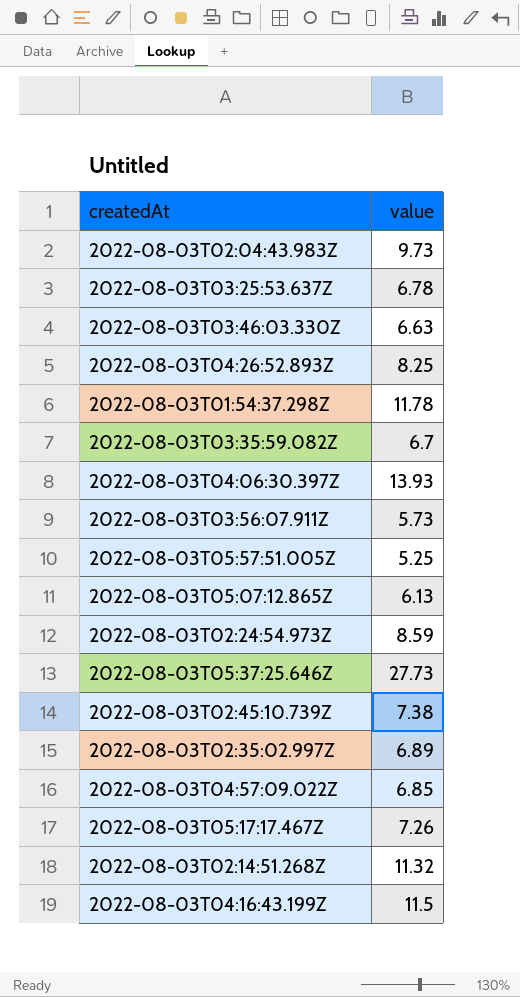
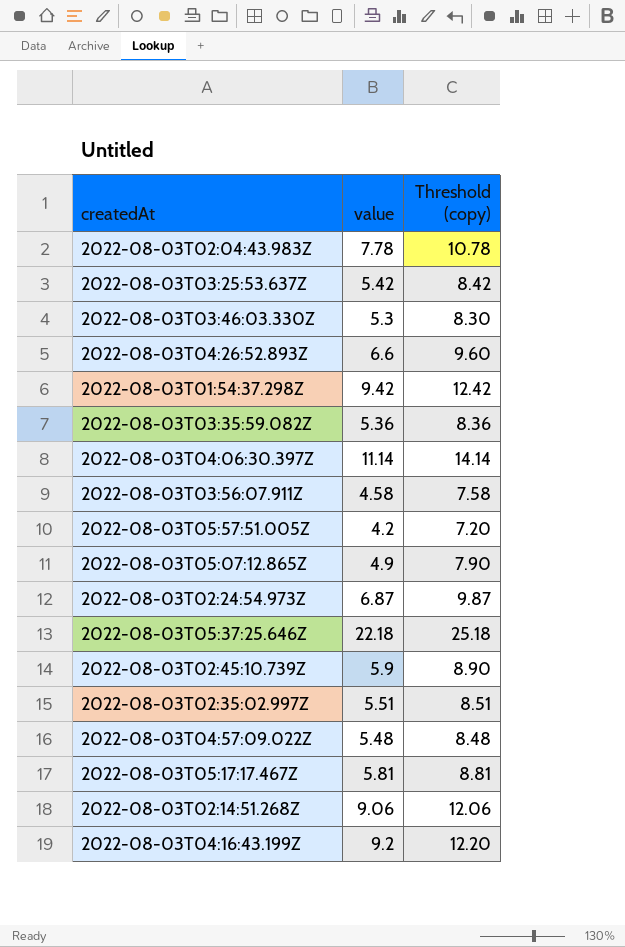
column Threshold (copy) | formula: none -> [value] + 3
2022-08-03T02:04:43.983Z | value: 9.73 -> 7.78
2022-08-03T03:25:53.637Z | value: 6.78 -> 5.42
2022-08-03T03:46:03.330Z | value: 6.63 -> 5.3
2022-08-03T04:26:52.893Z | value: 8.25 -> 6.6
2022-08-03T01:54:37.298Z | value: 11.78 -> 9.42
2022-08-03T03:35:59.082Z | value: 6.7 -> 5.36
2022-08-03T04:06:30.397Z | value: 13.93 -> 11.14
2022-08-03T03:56:07.911Z | value: 5.73 -> 4.58
2022-08-03T05:57:51.005Z | value: 5.25 -> 4.2
2022-08-03T05:07:12.865Z | value: 6.13 -> 4.9
2022-08-03T02:24:54.973Z | value: 8.59 -> 6.87
2022-08-03T05:37:25.646Z | value: 27.73 -> 22.18
2022-08-03T02:45:10.739Z | value: 7.38 -> 5.9
2022-08-03T02:35:02.997Z | value: 6.89 -> 5.51
2022-08-03T04:57:09.022Z | value: 6.85 -> 5.48
2022-08-03T05:17:17.467Z | value: 7.26 -> 5.81
2022-08-03T02:14:51.268Z | value: 11.32 -> 9.06
2022-08-03T04:16:43.199Z | value: 11.5 -> 9.2

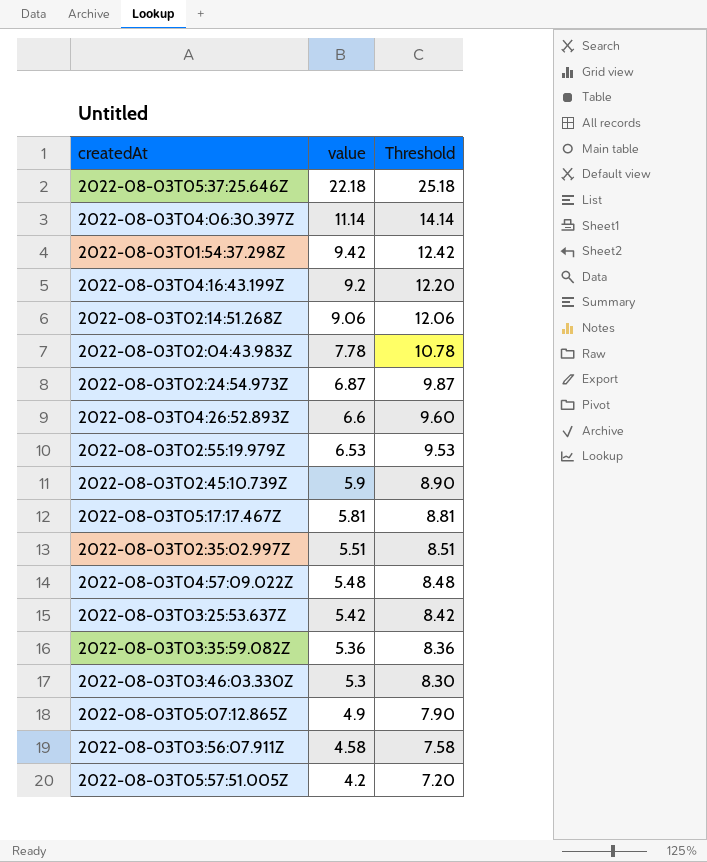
row order: none -> value descending
column name: Threshold (copy) -> Threshold
row 2022-08-03T02:55:19.979Z: none -> 6.53 | 9.53

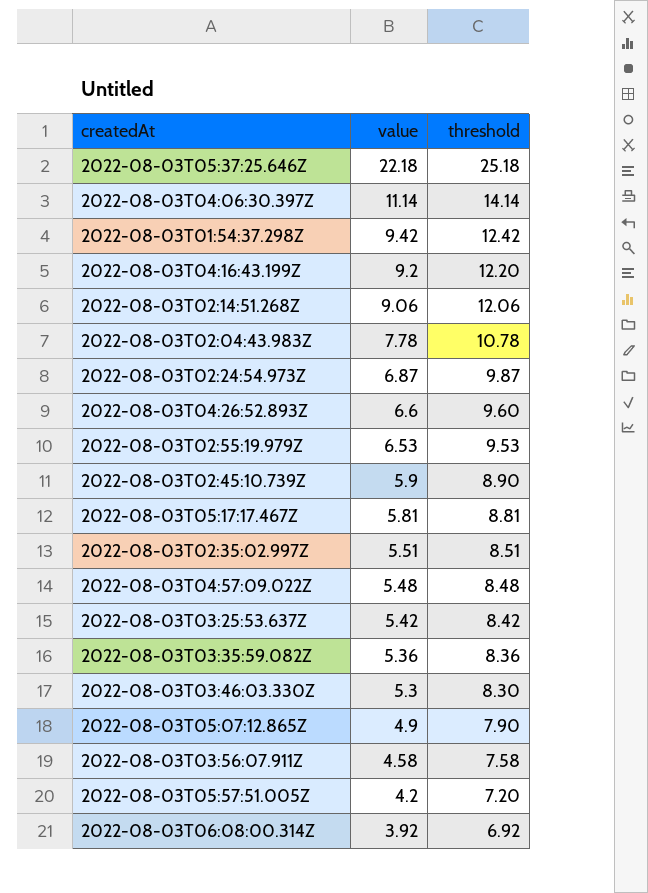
column name: Threshold -> threshold
row 2022-08-03T06:08:00.314Z: none -> 3.92 | 6.92

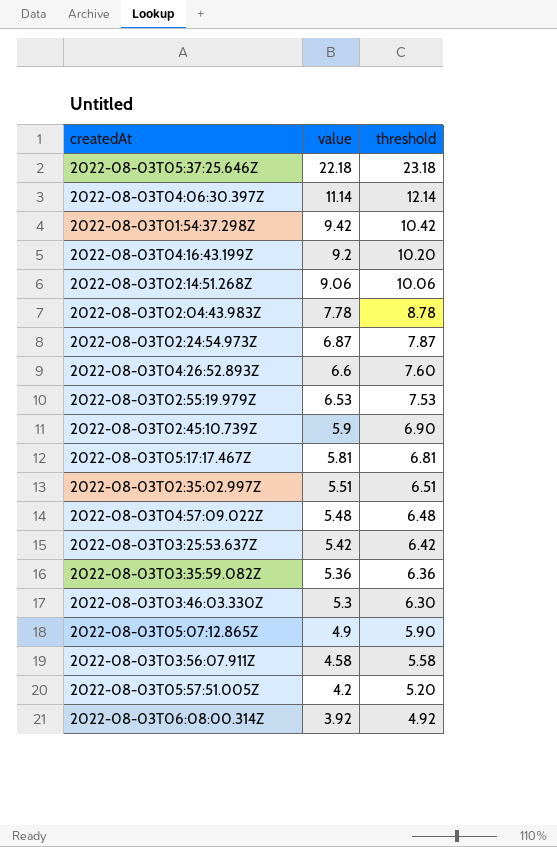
column threshold | formula: [value] + 3 -> [value] + 1

